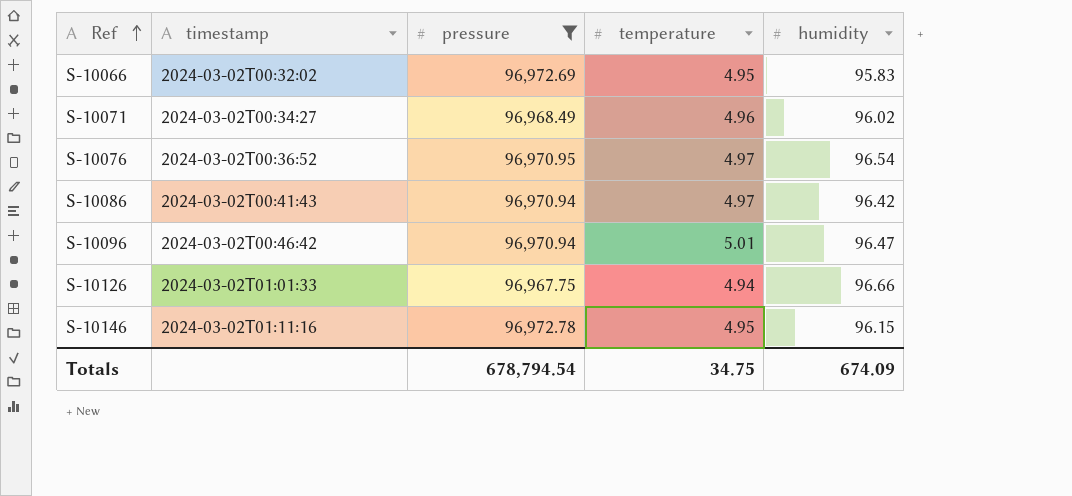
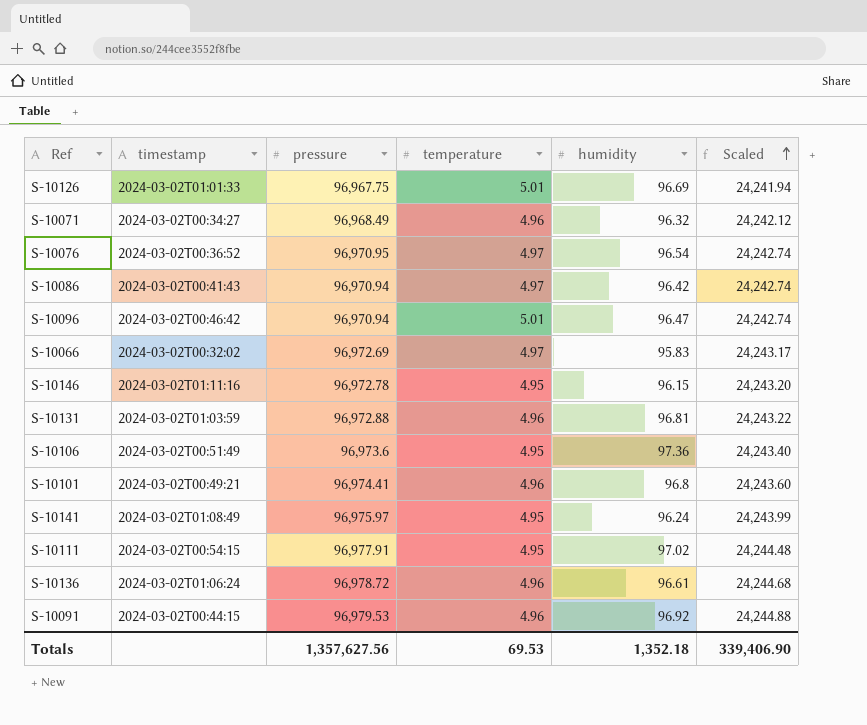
filter: pressure <= 96,972.78 -> none
row order: Ref ascending -> Scaled ascending
column Scaled | formula: none -> [pressure] * 0.25
S-10126 | temperature: 4.94 -> 5.01
S-10126 | humidity: 96.66 -> 96.69
S-10071 | humidity: 96.02 -> 96.32
S-10066 | temperature: 4.95 -> 4.97
Totals | pressure: 678,794.54 -> 1,357,627.56
Totals | temperature: 34.75 -> 69.53
Totals | humidity: 674.09 -> 1,352.18

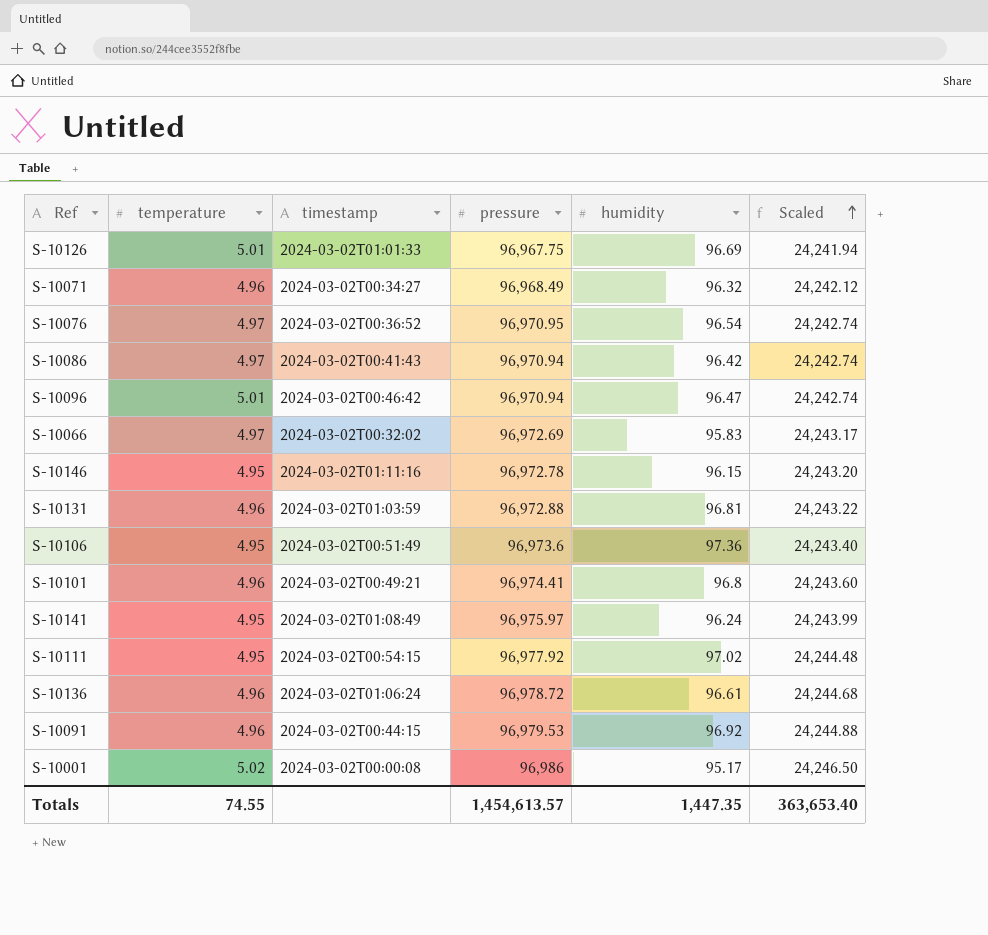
column temperature | position: 4 -> 2
S-10111 | pressure: 96,977.91 -> 96,977.92
row S-10001: none -> 5.02 | 2024-03-02T00:00:08 | 96,986 | 95.17 | 24,246.50
Totals | temperature: 69.53 -> 74.55
Totals | pressure: 1,357,627.56 -> 1,454,613.57
Totals | humidity: 1,352.18 -> 1,447.35
Totals | Scaled: 339,406.90 -> 363,653.40

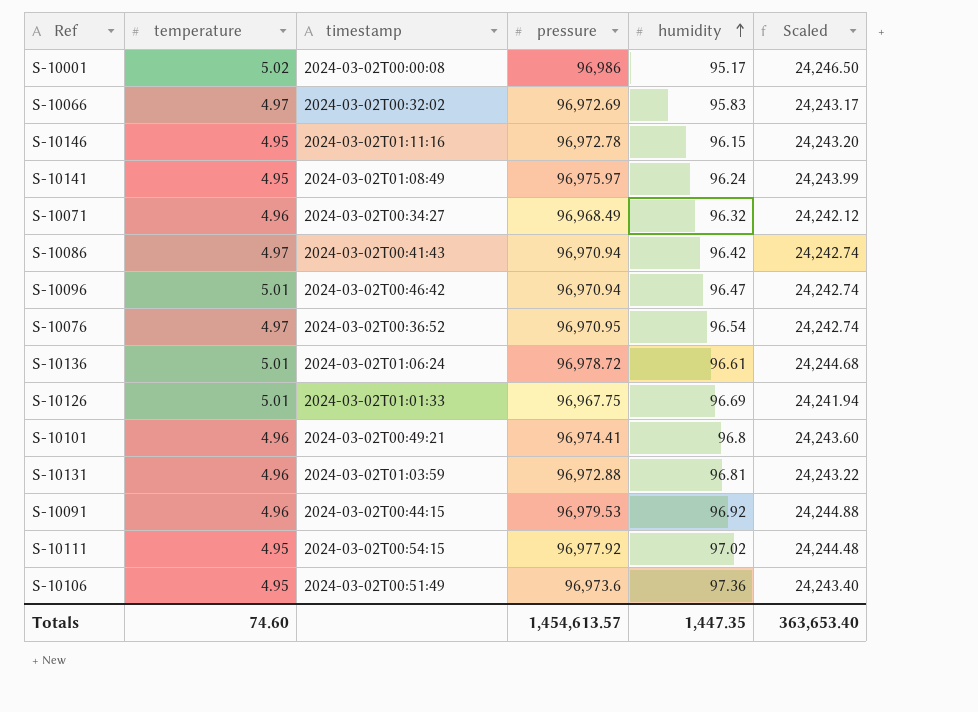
row order: Scaled ascending -> humidity ascending
S-10136 | temperature: 4.96 -> 5.01
Totals | temperature: 74.55 -> 74.60

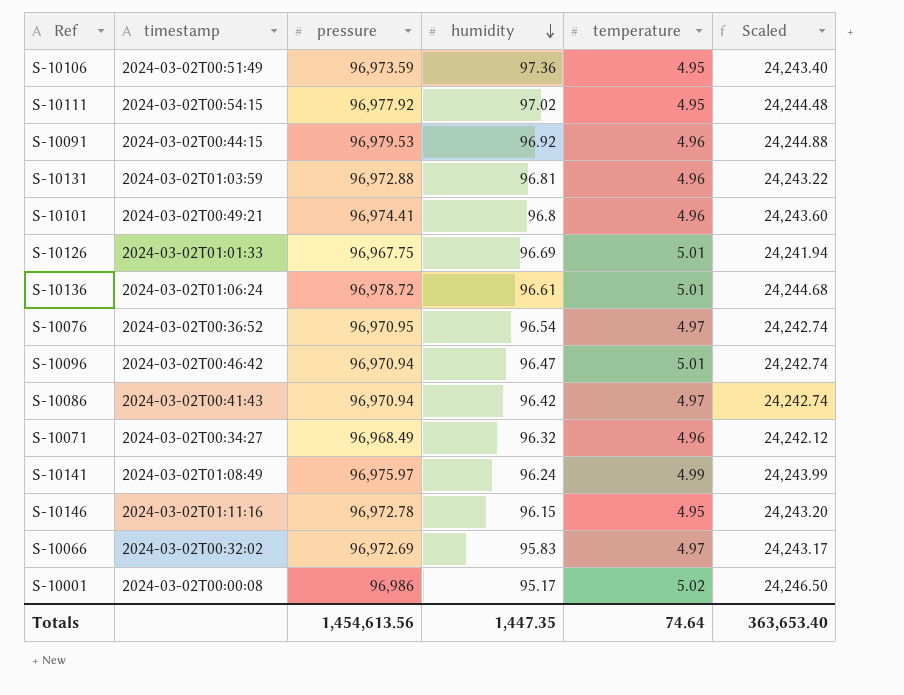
row order: humidity ascending -> humidity descending
column temperature | position: 2 -> 5
S-10106 | pressure: 96,973.6 -> 96,973.59
S-10141 | temperature: 4.95 -> 4.99
Totals | pressure: 1,454,613.57 -> 1,454,613.56
Totals | temperature: 74.60 -> 74.64

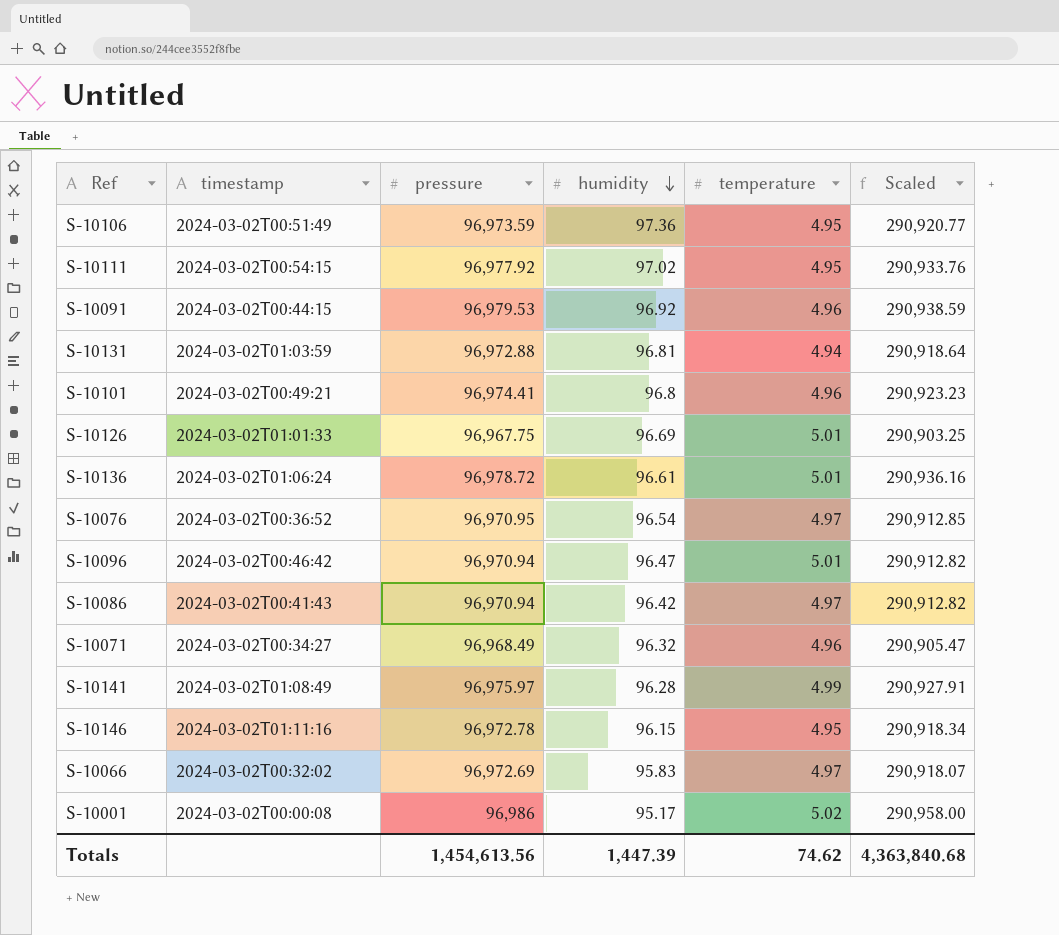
column Scaled | formula: [pressure] * 0.25 -> [pressure] * 3
S-10131 | temperature: 4.96 -> 4.94
S-10141 | humidity: 96.24 -> 96.28
Totals | humidity: 1,447.35 -> 1,447.39
Totals | temperature: 74.64 -> 74.62
Totals | Scaled: 363,653.40 -> 4,363,840.68

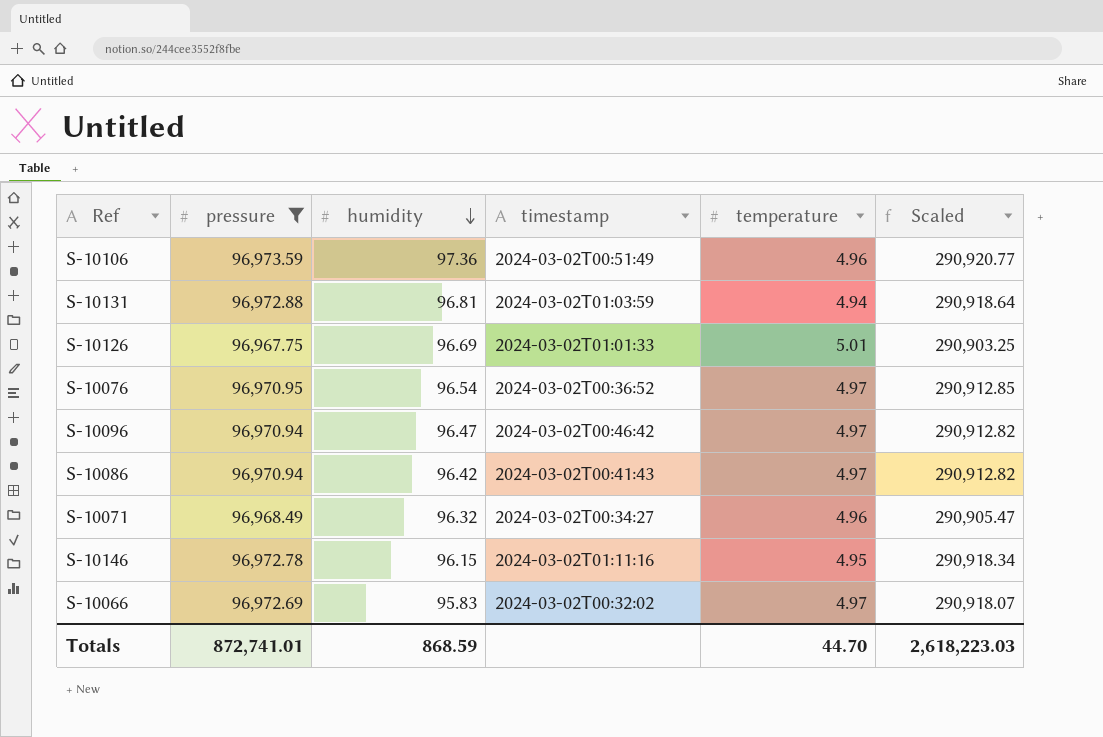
filter: none -> pressure <= 96,973.59
column timestamp | position: 2 -> 4
S-10106 | temperature: 4.95 -> 4.96
S-10096 | temperature: 5.01 -> 4.97
Totals | pressure: 1,454,613.56 -> 872,741.01
Totals | humidity: 1,447.39 -> 868.59
Totals | temperature: 74.62 -> 44.70
Totals | Scaled: 4,363,840.68 -> 2,618,223.03

